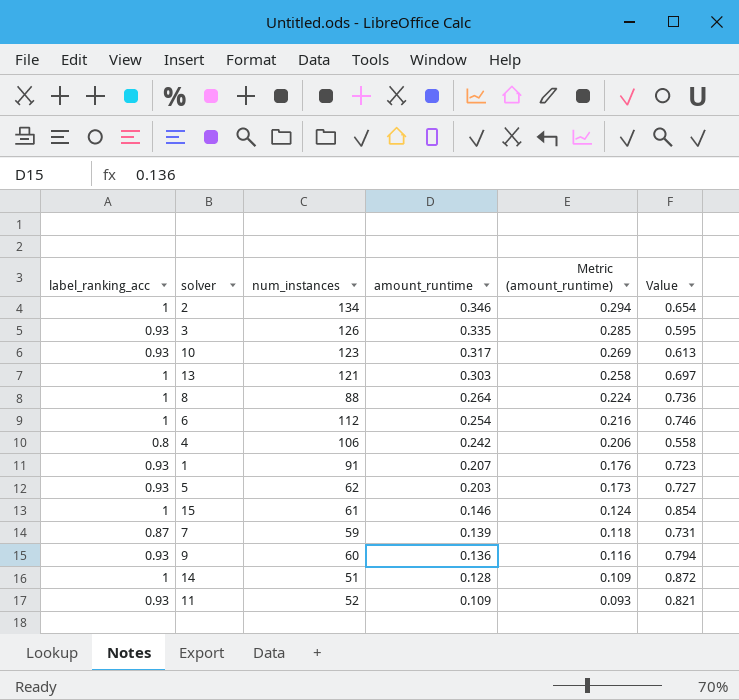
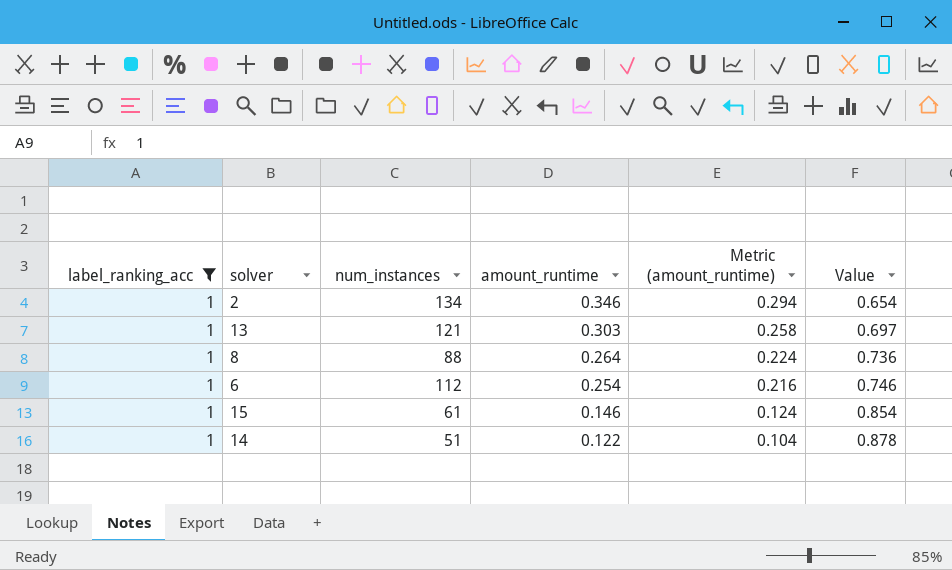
filter: none -> label_ranking_acc = 1
14 | amount_runtime: 0.128 -> 0.122
14 | Metric (amount_runtime): 0.109 -> 0.104
14 | Value: 0.872 -> 0.878

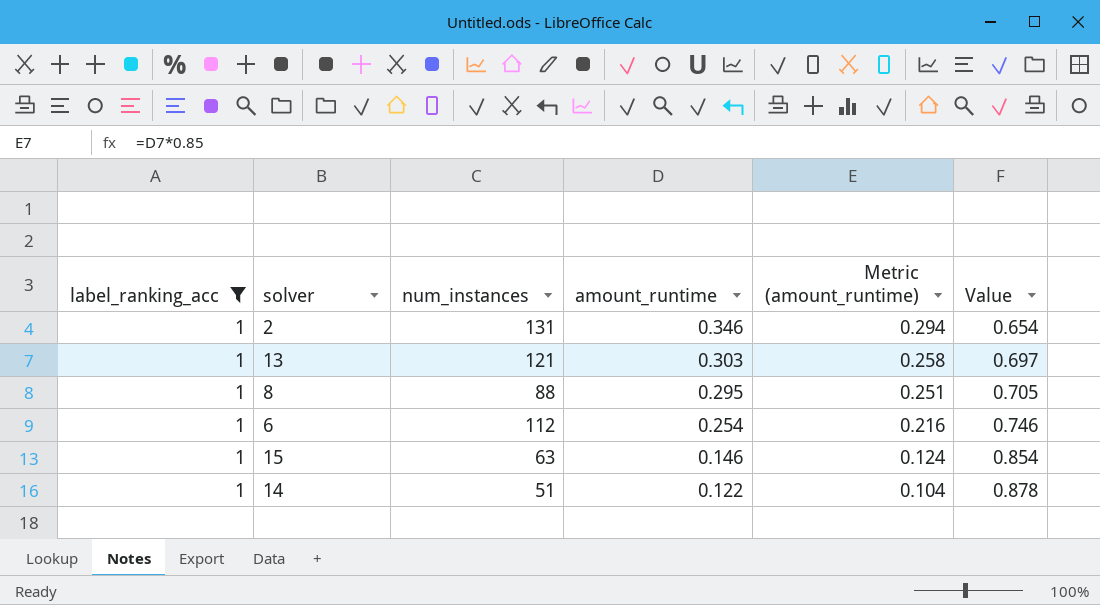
2 | num_instances: 134 -> 131
8 | amount_runtime: 0.264 -> 0.295
8 | Metric (amount_runtime): 0.224 -> 0.251
8 | Value: 0.736 -> 0.705
15 | num_instances: 61 -> 63

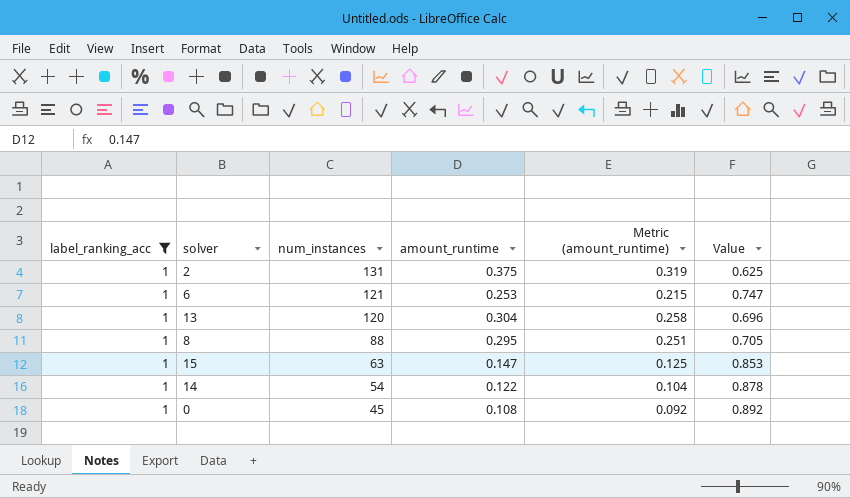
row order: amount_runtime descending -> num_instances descending
2 | amount_runtime: 0.346 -> 0.375
2 | Metric (amount_runtime): 0.294 -> 0.319
2 | Value: 0.654 -> 0.625
6 | num_instances: 112 -> 121
6 | amount_runtime: 0.254 -> 0.253
6 | Metric (amount_runtime): 0.216 -> 0.215
6 | Value: 0.746 -> 0.747
13 | num_instances: 121 -> 120
13 | amount_runtime: 0.303 -> 0.304
13 | Value: 0.697 -> 0.696
15 | amount_runtime: 0.146 -> 0.147
15 | Metric (amount_runtime): 0.124 -> 0.125
15 | Value: 0.854 -> 0.853
14 | num_instances: 51 -> 54
row 0: none -> 1 | 45 | 0.108 | 0.092 | 0.892

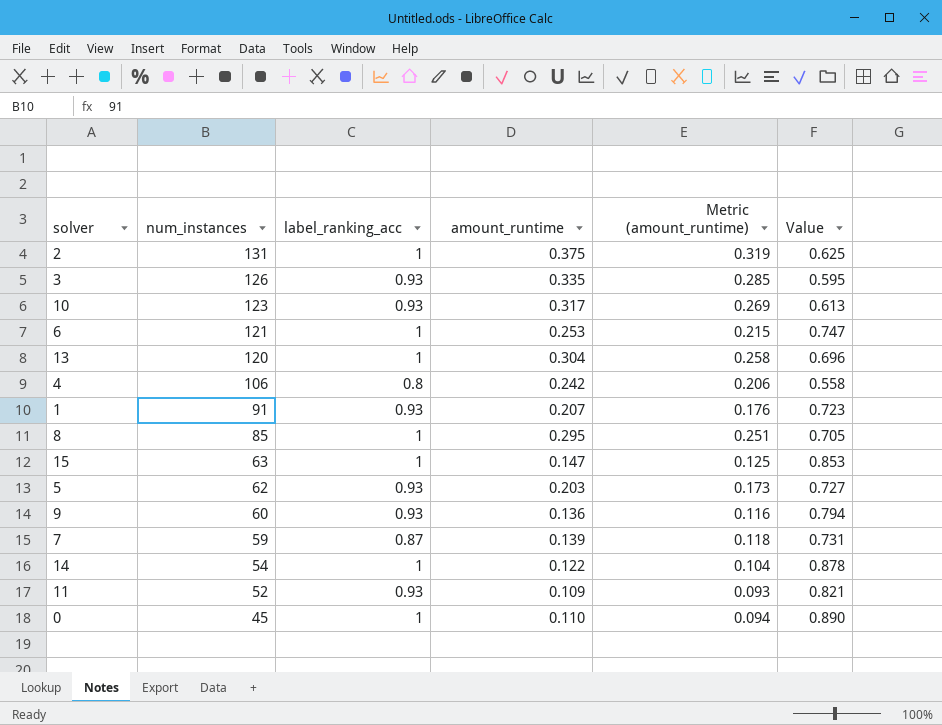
filter: label_ranking_acc = 1 -> none
column label_ranking_acc | position: 1 -> 3
8 | num_instances: 88 -> 85
0 | amount_runtime: 0.108 -> 0.110
0 | Metric (amount_runtime): 0.092 -> 0.094
0 | Value: 0.892 -> 0.890

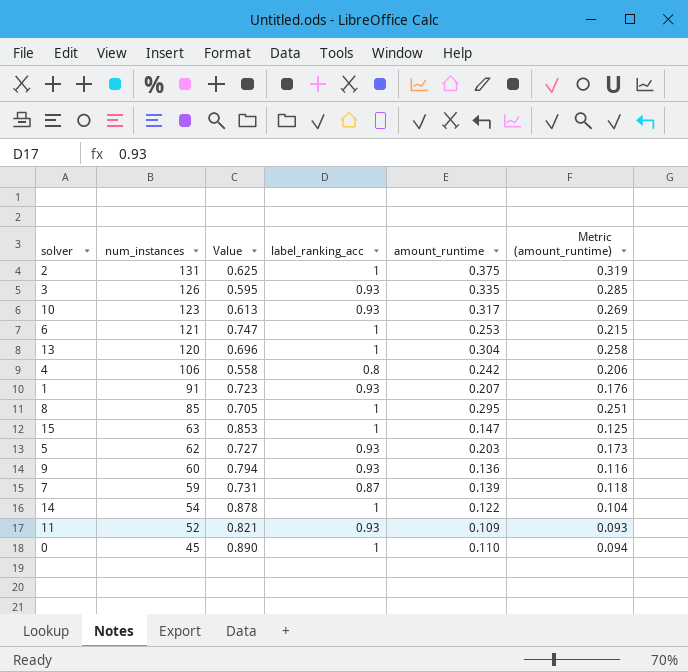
column Value | position: 6 -> 3

